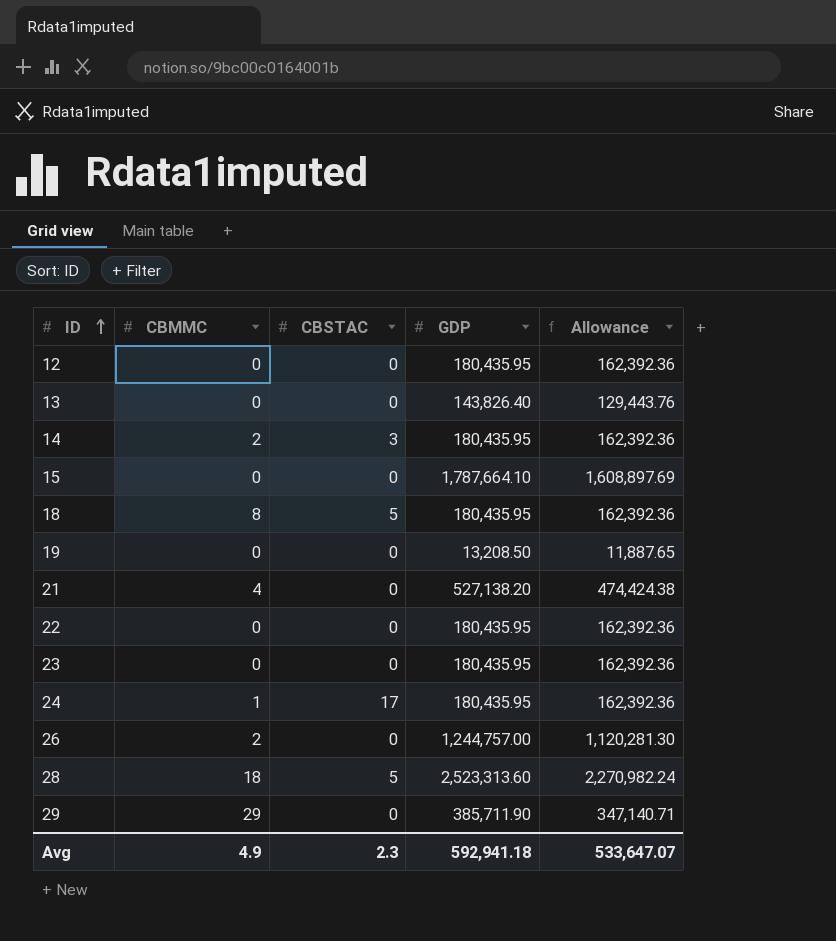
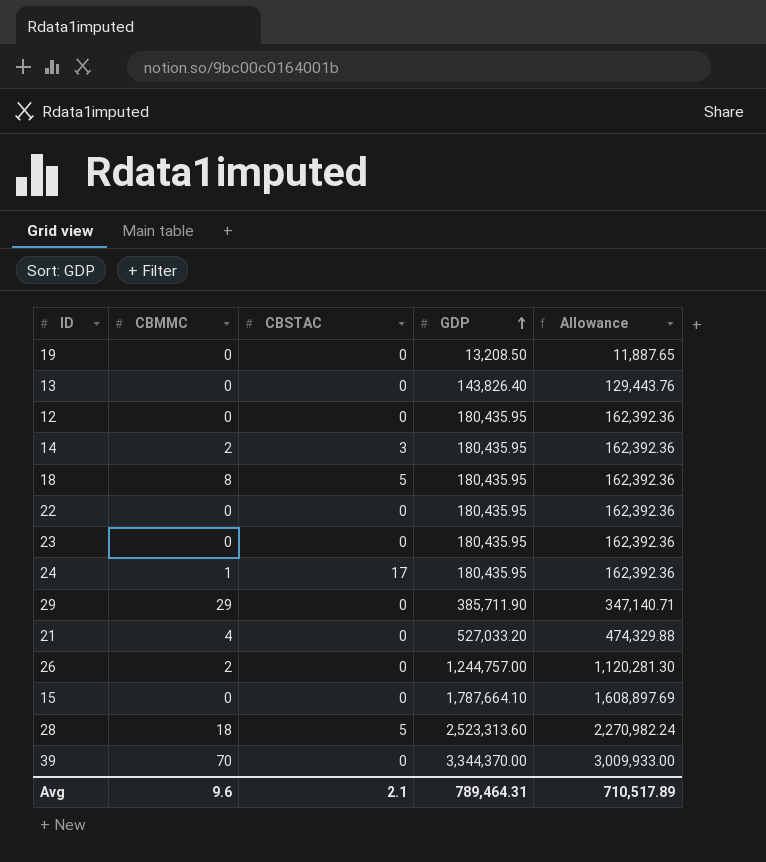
row order: ID ascending -> GDP ascending
21 | GDP: 527,138.20 -> 527,033.20
21 | Allowance: 474,424.38 -> 474,329.88
row 39: none -> 70 | 0 | 3,344,370.00 | 3,009,933.00
Avg | CBMMC: 4.9 -> 9.6
Avg | CBSTAC: 2.3 -> 2.1
Avg | GDP: 592,941.18 -> 789,464.31
Avg | Allowance: 533,647.07 -> 710,517.89

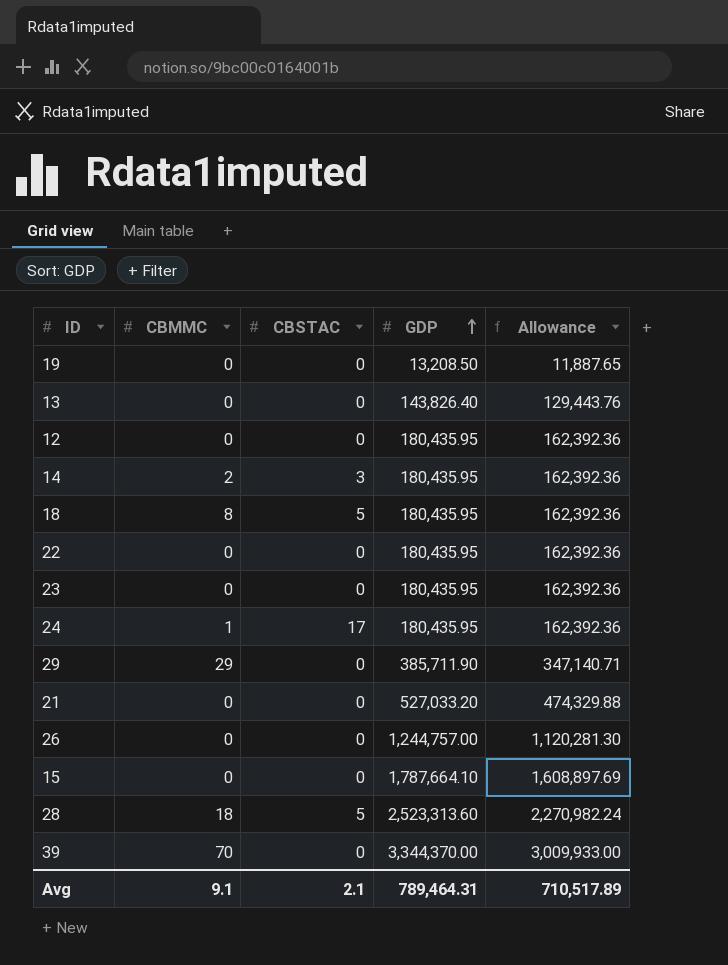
21 | CBMMC: 4 -> 0
26 | CBMMC: 2 -> 0
Avg | CBMMC: 9.6 -> 9.1

